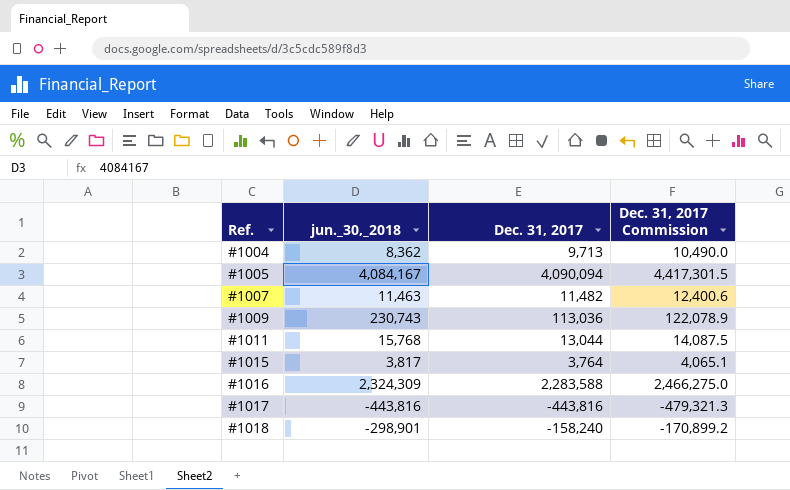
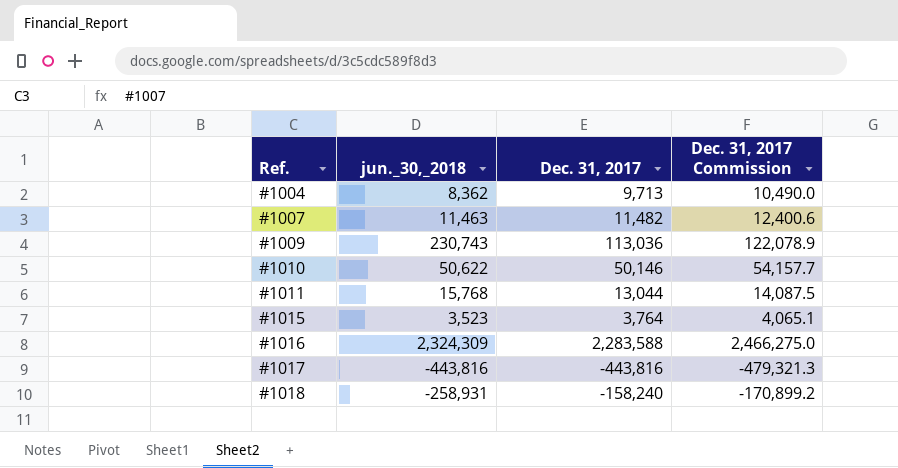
row #1005: 4,084,167 | 4,090,094 | 4,417,301.5 -> none
row #1010: none -> 50,622 | 50,146 | 54,157.7
#1015 | jun._30,_2018: 3,817 -> 3,523
#1018 | jun._30,_2018: -298,901 -> -258,931

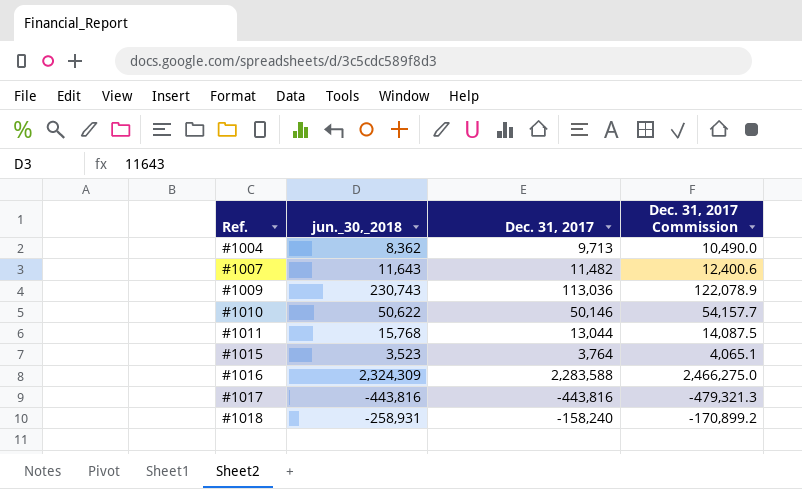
#1007 | jun._30,_2018: 11,463 -> 11,643

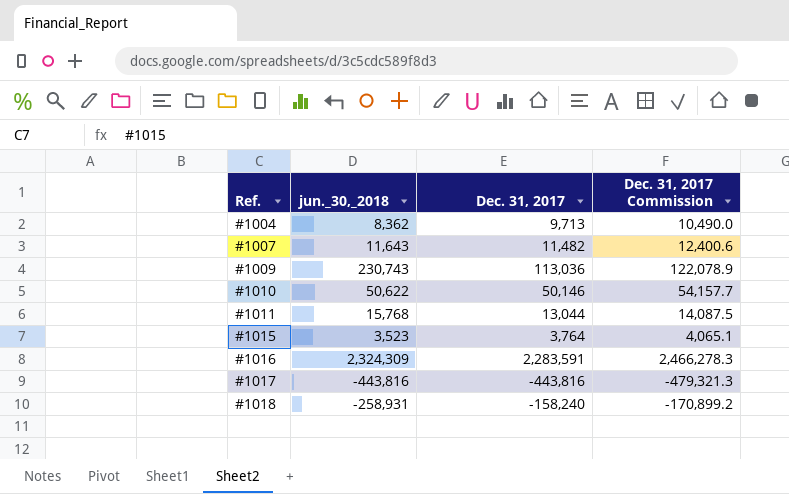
#1016 | Dec. 31, 2017: 2,283,588 -> 2,283,591
#1016 | Dec. 31, 2017 Commission: 2,466,275.0 -> 2,466,278.3

